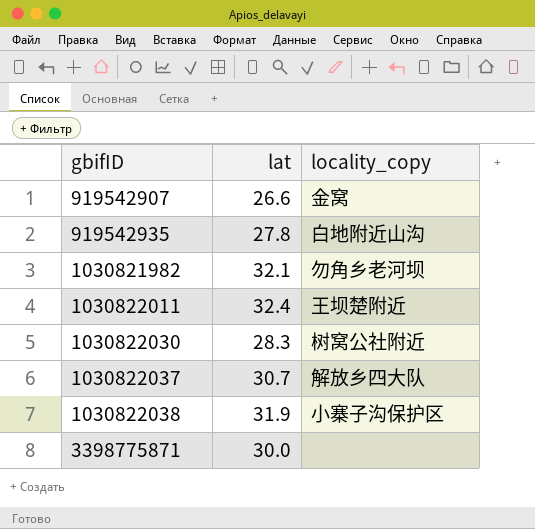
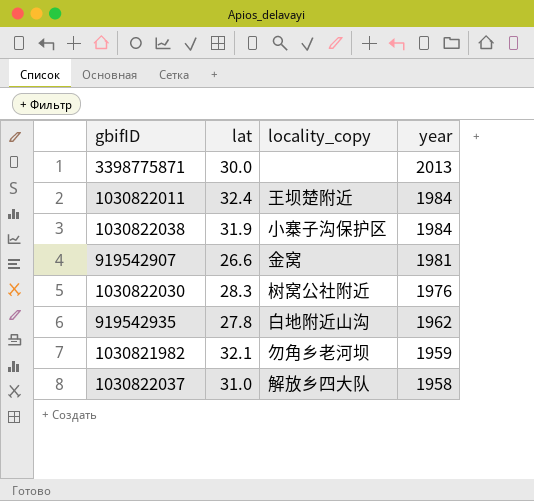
row order: gbifID ascending -> year descending
column year | position: none -> 4
1030822037 | lat: 30.7 -> 31.0

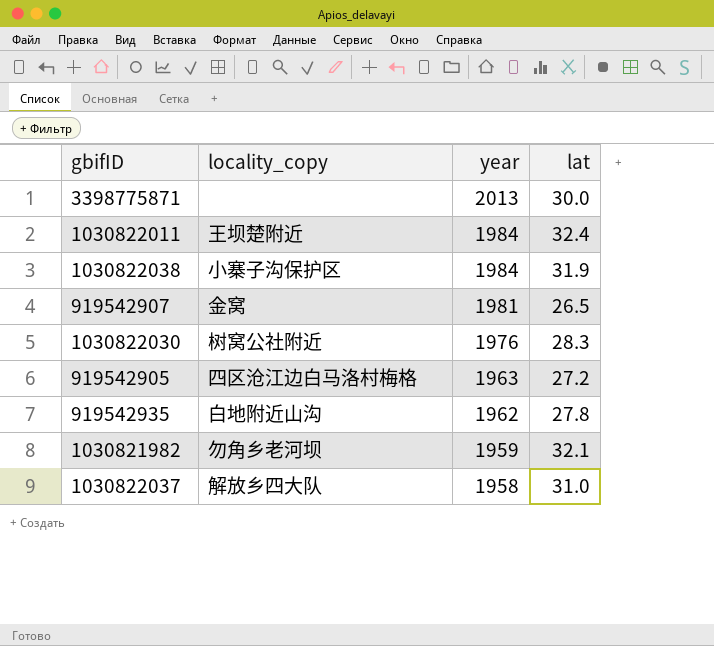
column lat | position: 2 -> 4
919542907 | lat: 26.6 -> 26.5
row 919542905: none -> 四区沧江边白马洛村梅格 | 1963 | 27.2

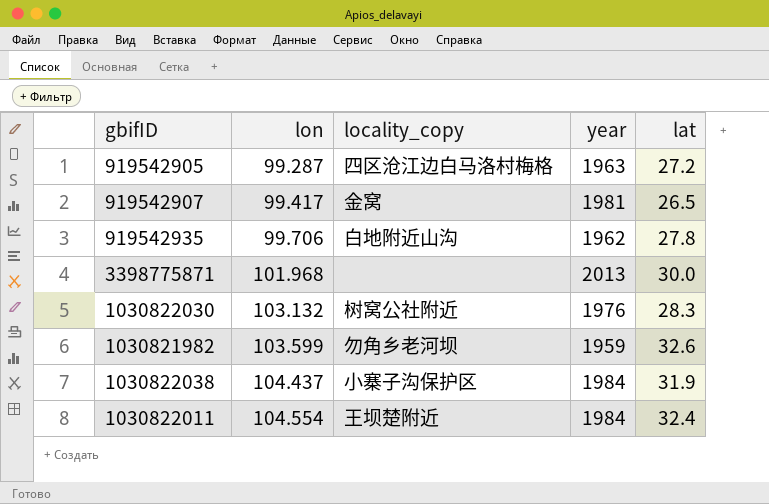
row order: year descending -> lon ascending
column lon | position: none -> 2
row 1030822037: 解放乡四大队 | 1958 | 31.0 -> none
1030821982 | lat: 32.1 -> 32.6

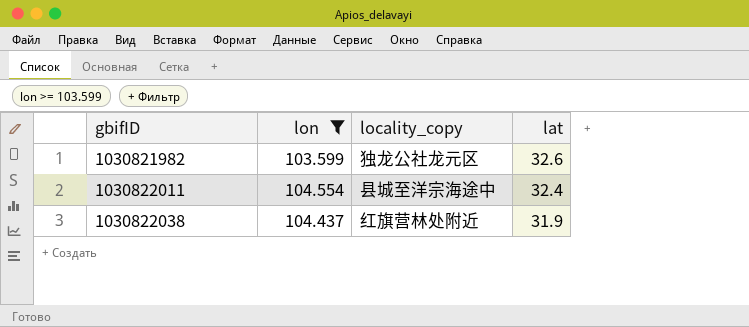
filter: none -> lon >= 103.599
row order: lon ascending -> gbifID ascending
column year | position: 4 -> none
1030821982 | locality_copy: 勿角乡老河坝 -> 独龙公社龙元区
1030822011 | locality_copy: 王坝楚附近 -> 县城至洋宗海途中
1030822038 | locality_copy: 小寨子沟保护区 -> 红旗营林处附近

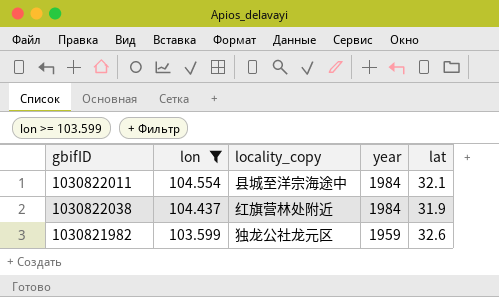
row order: gbifID ascending -> lon descending
column year | position: none -> 4
1030822011 | lat: 32.4 -> 32.1

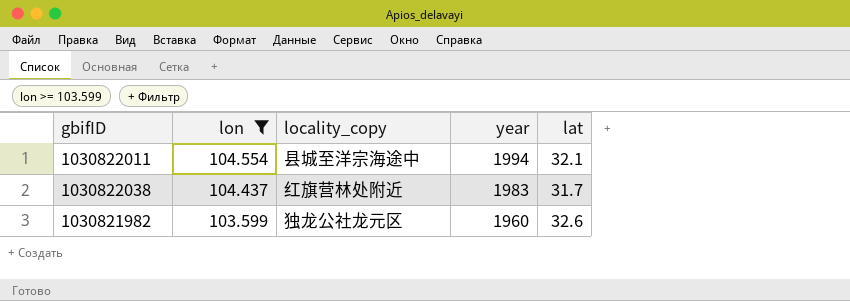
1030822011 | year: 1984 -> 1994
1030822038 | year: 1984 -> 1983
1030822038 | lat: 31.9 -> 31.7
1030821982 | year: 1959 -> 1960

